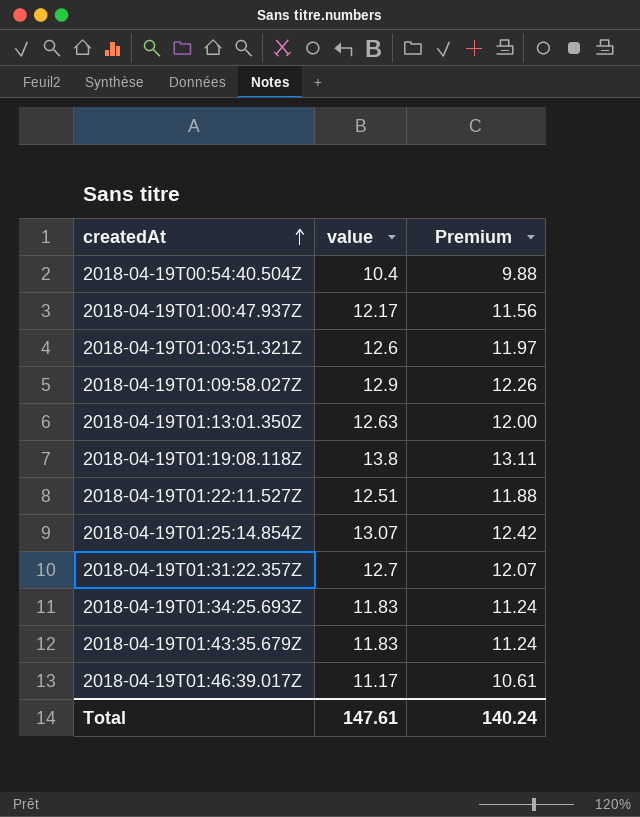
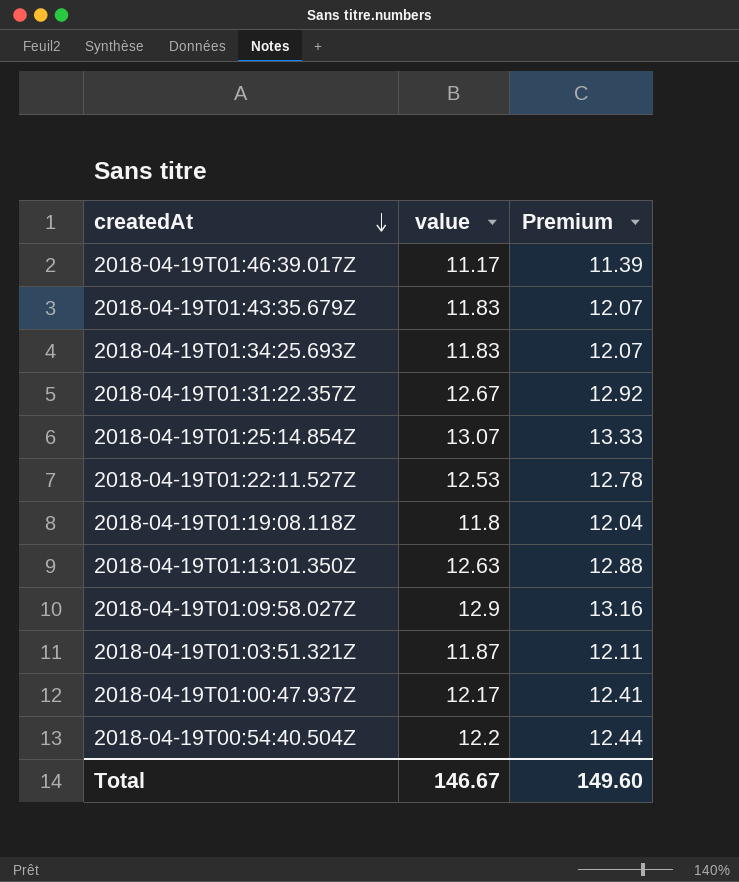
row order: createdAt ascending -> createdAt descending
column Premium | formula: [value] * 0.95 -> [value] * 1.02
2018-04-19T01:31:22.357Z | value: 12.7 -> 12.67
2018-04-19T01:22:11.527Z | value: 12.51 -> 12.53
2018-04-19T01:19:08.118Z | value: 13.8 -> 11.8
2018-04-19T01:03:51.321Z | value: 12.6 -> 11.87
2018-04-19T00:54:40.504Z | value: 10.4 -> 12.2
Total | value: 147.61 -> 146.67
Total | Premium: 140.24 -> 149.60

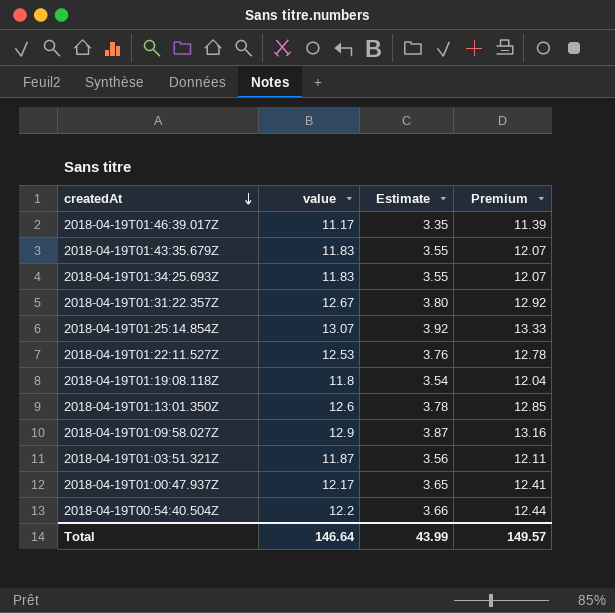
column Estimate | formula: none -> [value] * 0.3
2018-04-19T01:13:01.350Z | value: 12.63 -> 12.6
2018-04-19T01:13:01.350Z | Premium: 12.88 -> 12.85
Total | value: 146.67 -> 146.64
Total | Premium: 149.60 -> 149.57

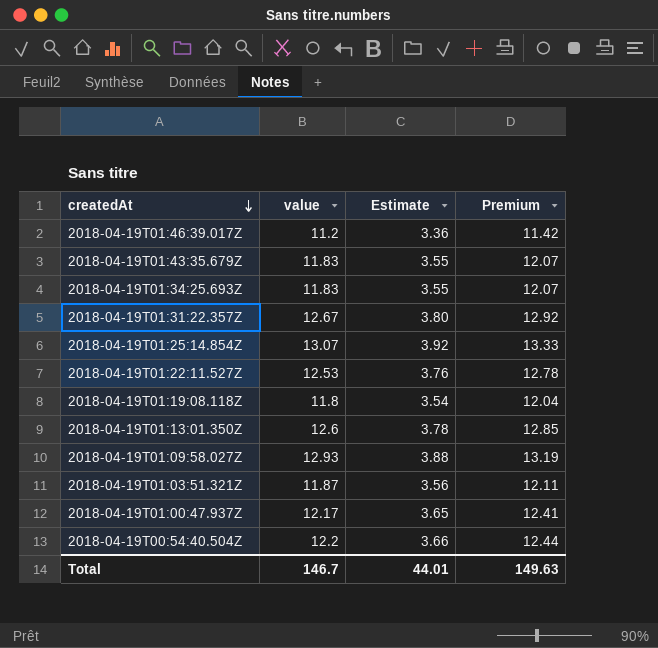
2018-04-19T01:46:39.017Z | value: 11.17 -> 11.2
2018-04-19T01:46:39.017Z | Estimate: 3.35 -> 3.36
2018-04-19T01:46:39.017Z | Premium: 11.39 -> 11.42
2018-04-19T01:09:58.027Z | value: 12.9 -> 12.93
2018-04-19T01:09:58.027Z | Estimate: 3.87 -> 3.88
2018-04-19T01:09:58.027Z | Premium: 13.16 -> 13.19
Total | value: 146.64 -> 146.7
Total | Estimate: 43.99 -> 44.01
Total | Premium: 149.57 -> 149.63

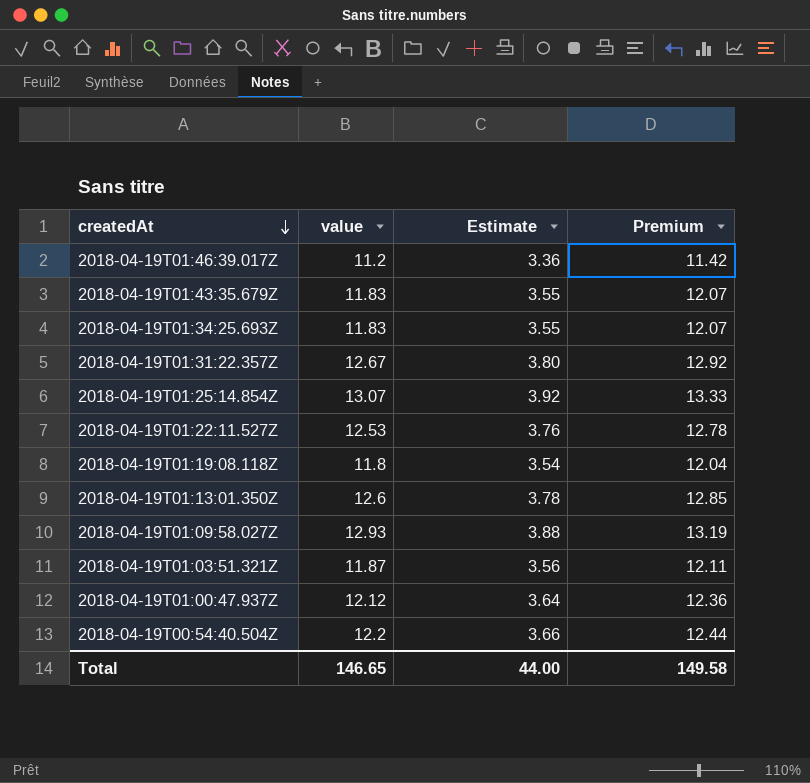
2018-04-19T01:00:47.937Z | value: 12.17 -> 12.12
2018-04-19T01:00:47.937Z | Estimate: 3.65 -> 3.64
2018-04-19T01:00:47.937Z | Premium: 12.41 -> 12.36
Total | value: 146.7 -> 146.65
Total | Estimate: 44.01 -> 44.00
Total | Premium: 149.63 -> 149.58

